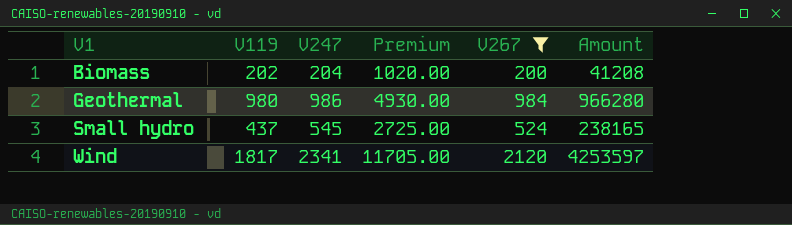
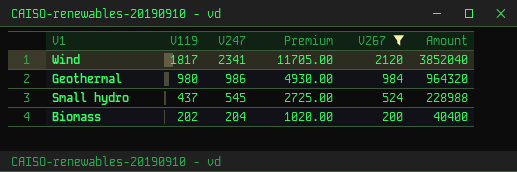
row order: V1 ascending -> V119 descending
column Amount | formula: [V119] * [V247] -> [V119] * [V267]

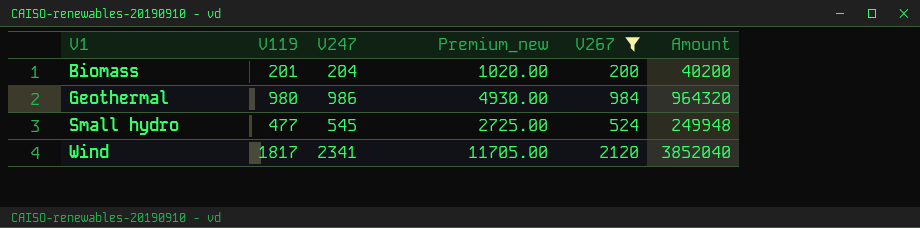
row order: V119 descending -> V1 ascending
column name: Premium -> Premium_new
Biomass | V119: 202 -> 201
Biomass | Amount: 40400 -> 40200
Small hydro | V119: 437 -> 477
Small hydro | Amount: 228988 -> 249948

